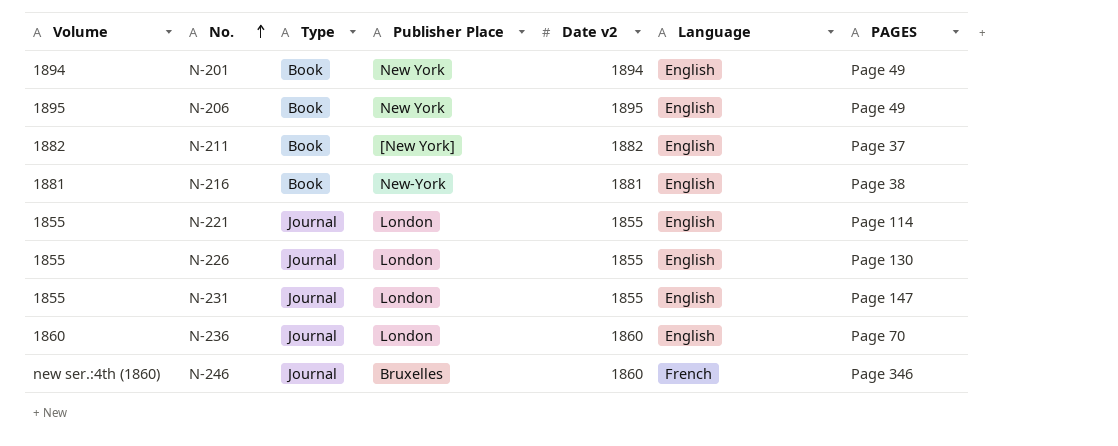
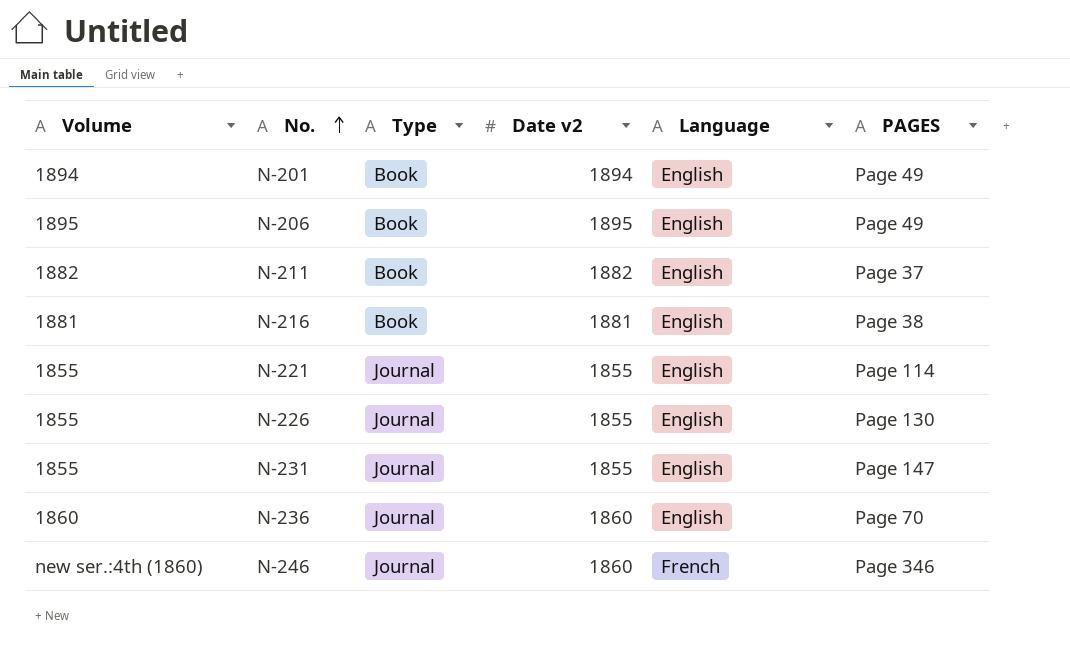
column Publisher Place | position: 4 -> none

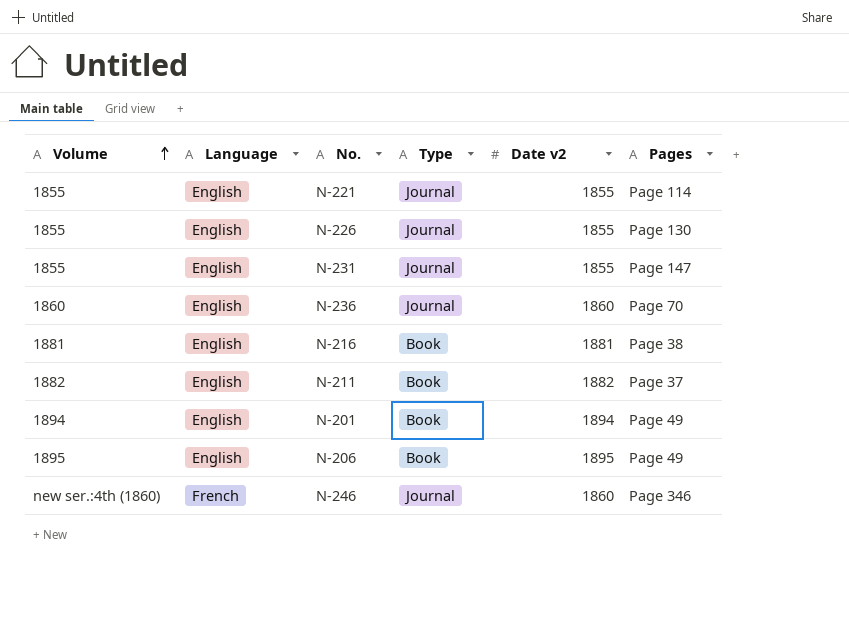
row order: No. ascending -> Volume ascending
column Language | position: 5 -> 2
column name: PAGES -> Pages

